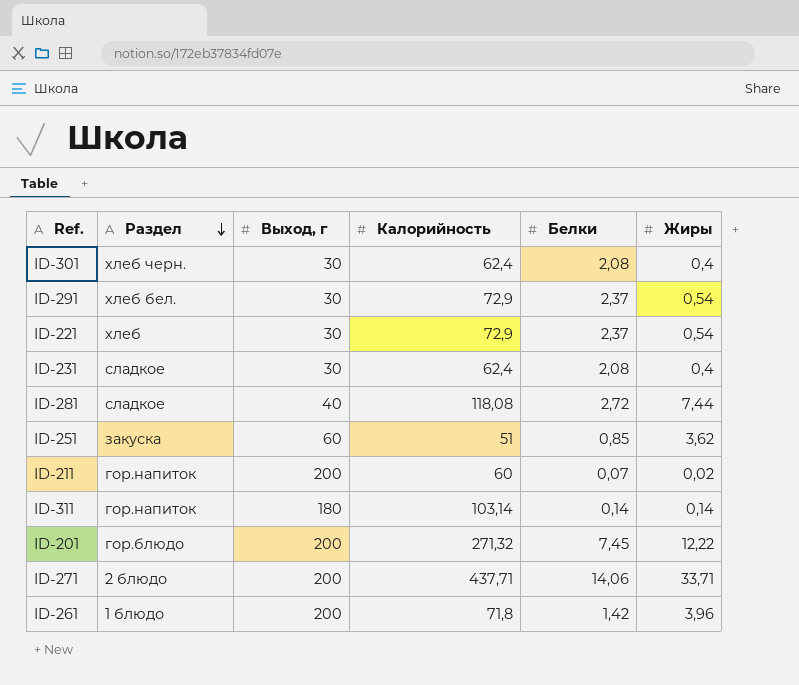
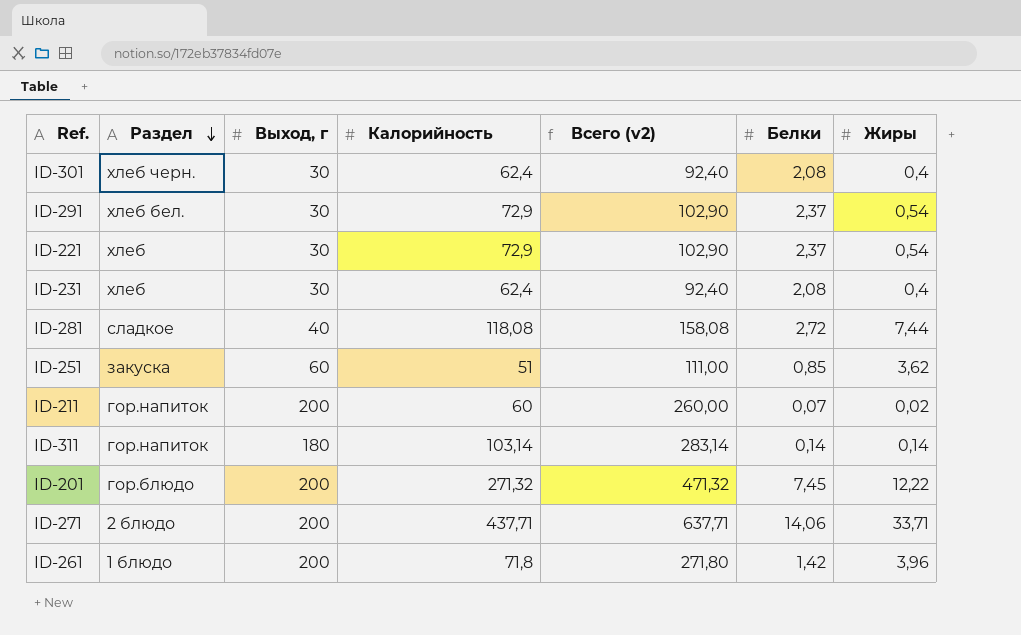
column Всего (v2) | formula: none -> [Выход, г] + [Калорийность]
ID-231 | Раздел: сладкое -> хлеб

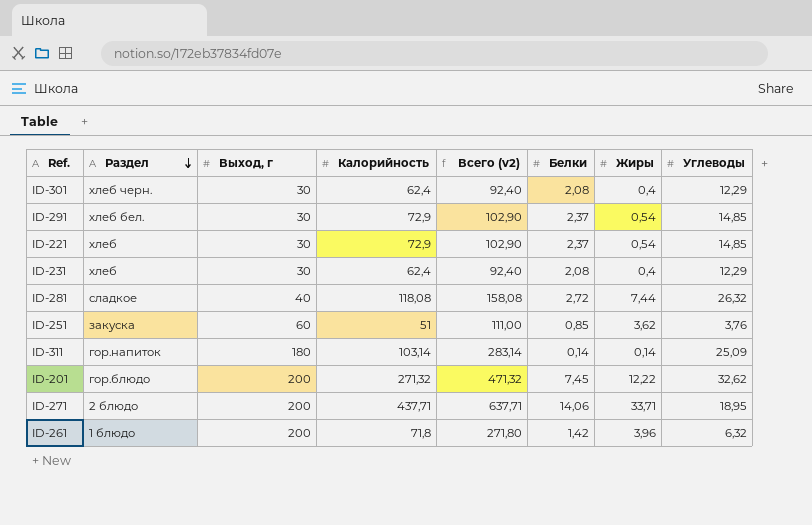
column Углеводы | position: none -> 8
row ID-211: гор.напиток | 200 | 60 | 260,00 | 0,07 | 0,02 -> none

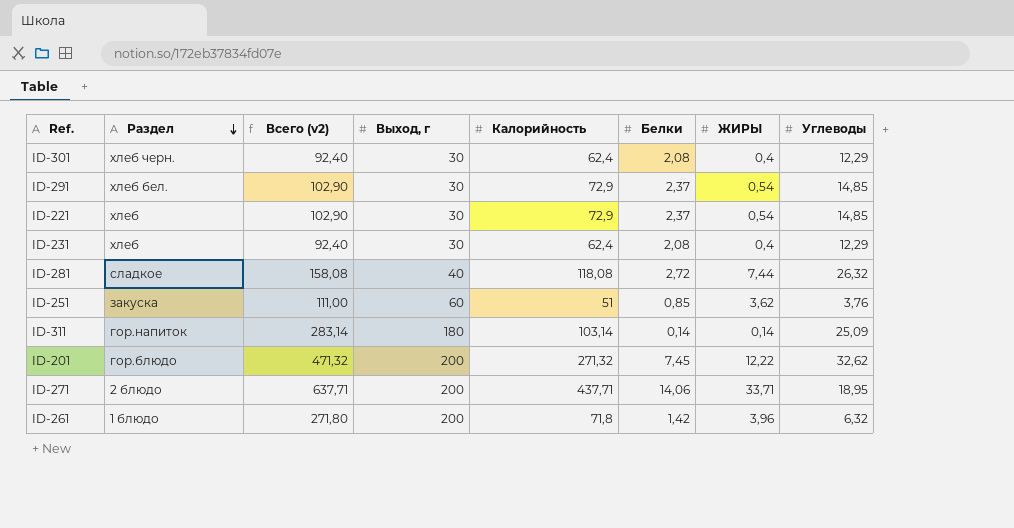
column Всего (v2) | position: 5 -> 3
column name: Жиры -> ЖИРЫ

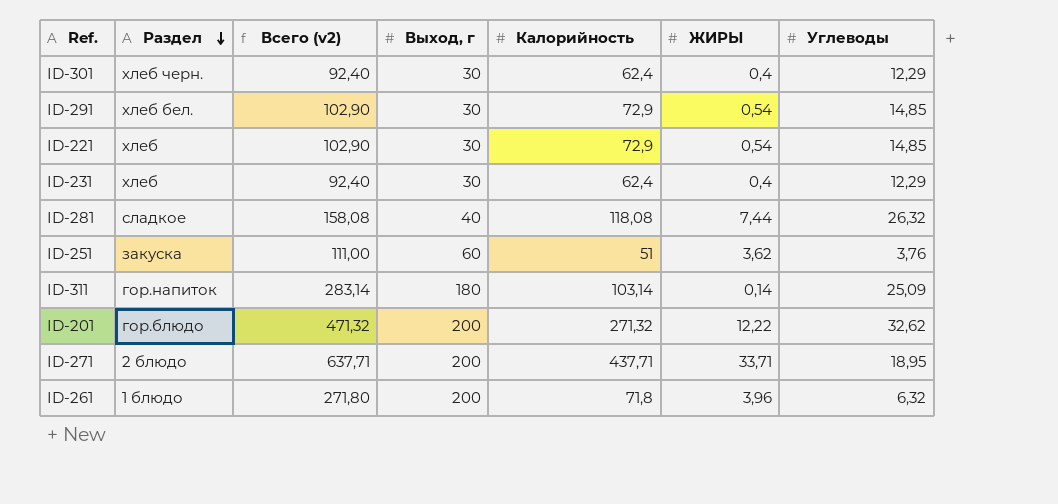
column Белки | position: 6 -> none

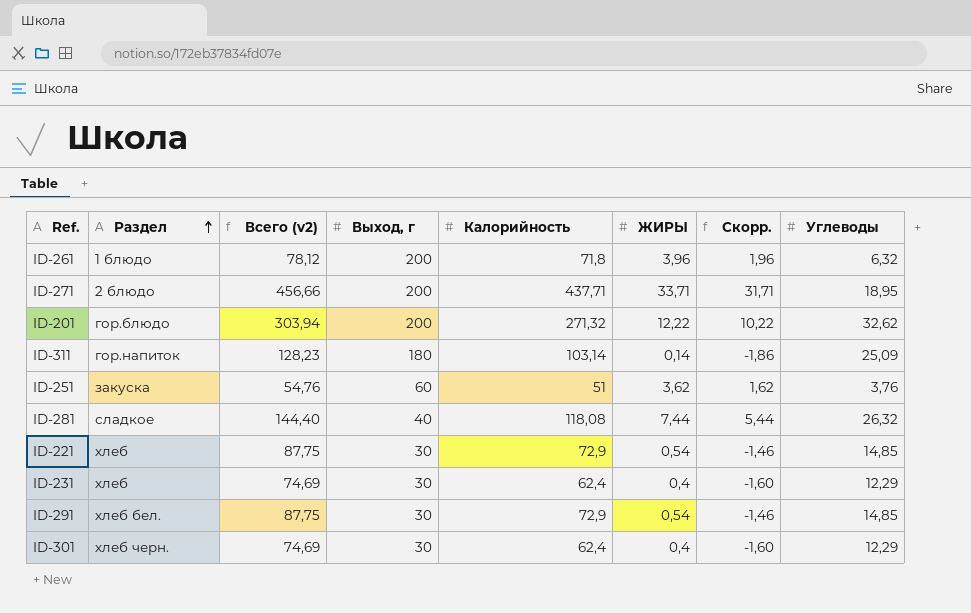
row order: Раздел descending -> Раздел ascending
column Всего (v2) | formula: [Выход, г] + [Калорийность] -> [Калорийность] + [Углеводы]
column Скорр. | formula: none -> [ЖИРЫ] - 2

